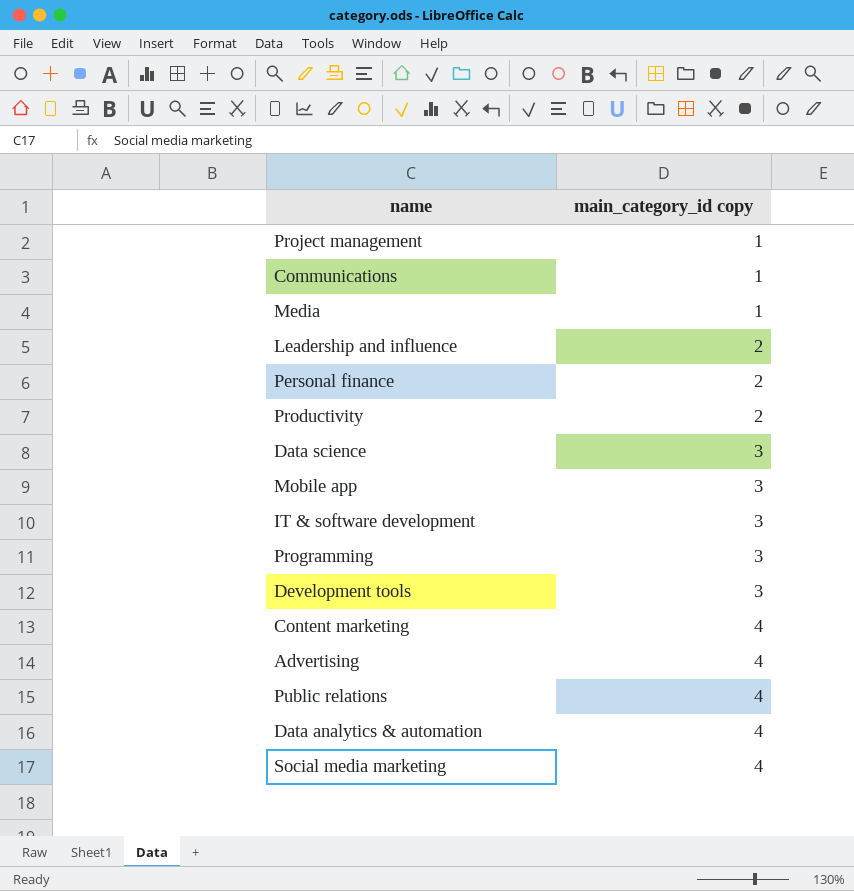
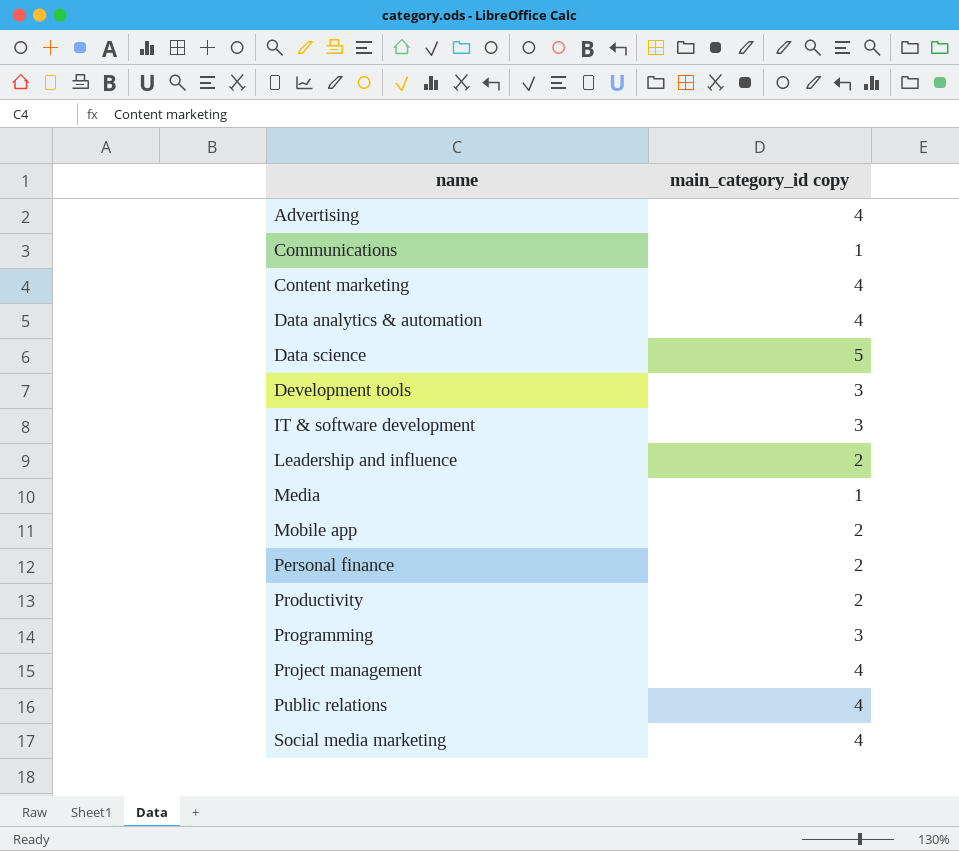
row order: main_category_id copy ascending -> name ascending
Data science | main_category_id copy: 3 -> 5
Mobile app | main_category_id copy: 3 -> 2
Project management | main_category_id copy: 1 -> 4

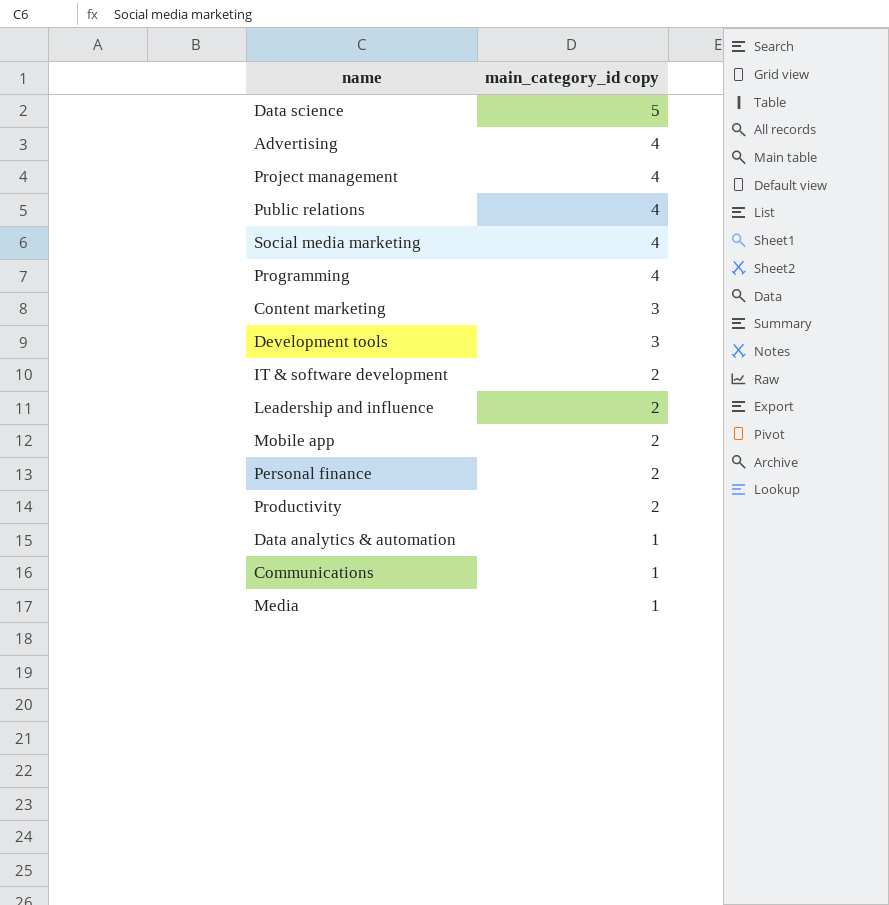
row order: name ascending -> main_category_id copy descending
Programming | main_category_id copy: 3 -> 4
Content marketing | main_category_id copy: 4 -> 3
IT & software development | main_category_id copy: 3 -> 2
Data analytics & automation | main_category_id copy: 4 -> 1

